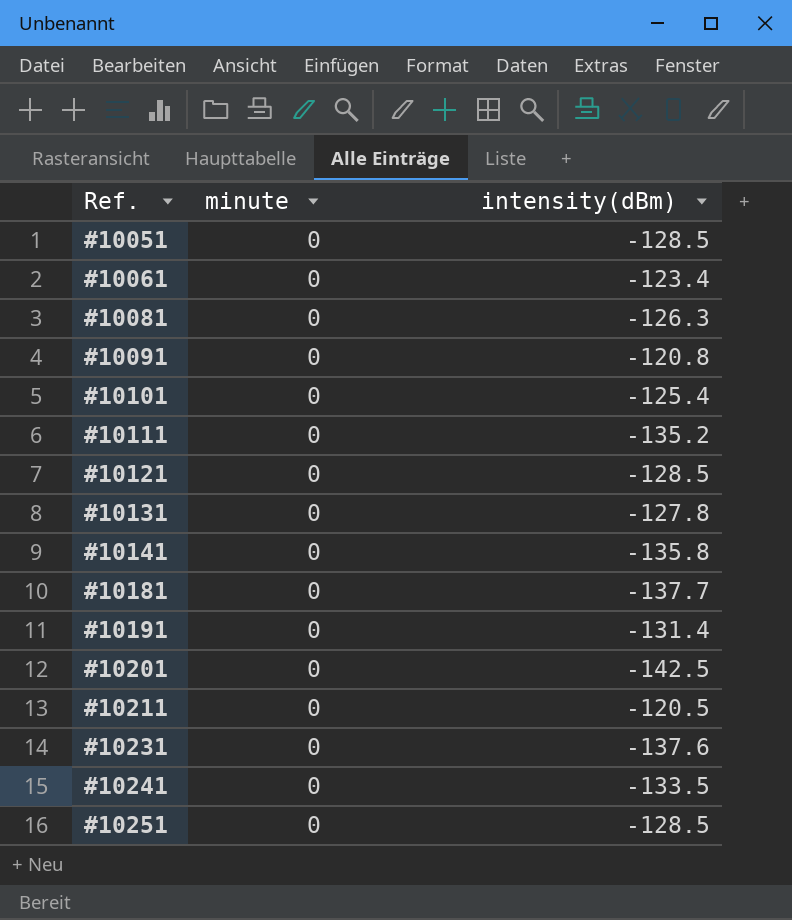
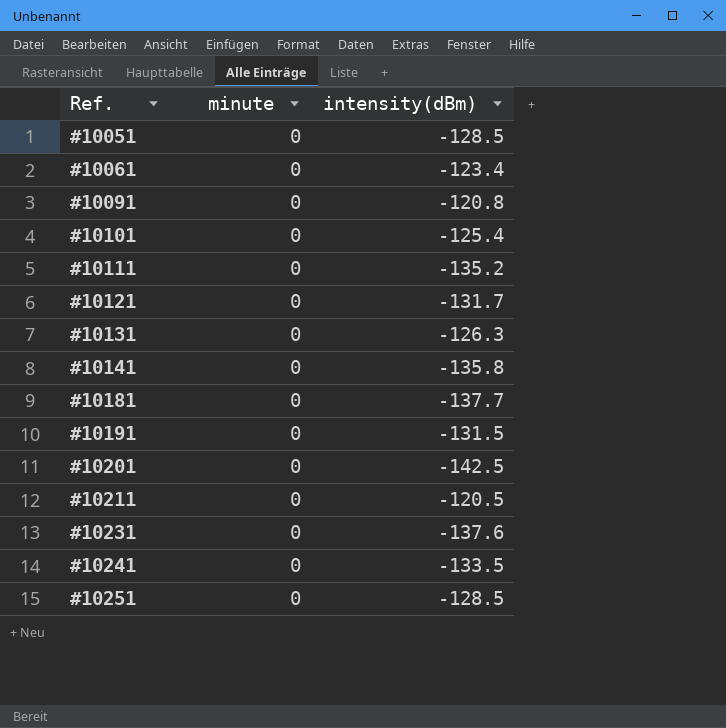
row #10081: 0 | -126.3 -> none
#10121 | intensity(dBm): -128.5 -> -131.7
#10131 | intensity(dBm): -127.8 -> -126.3
#10191 | intensity(dBm): -131.4 -> -131.5

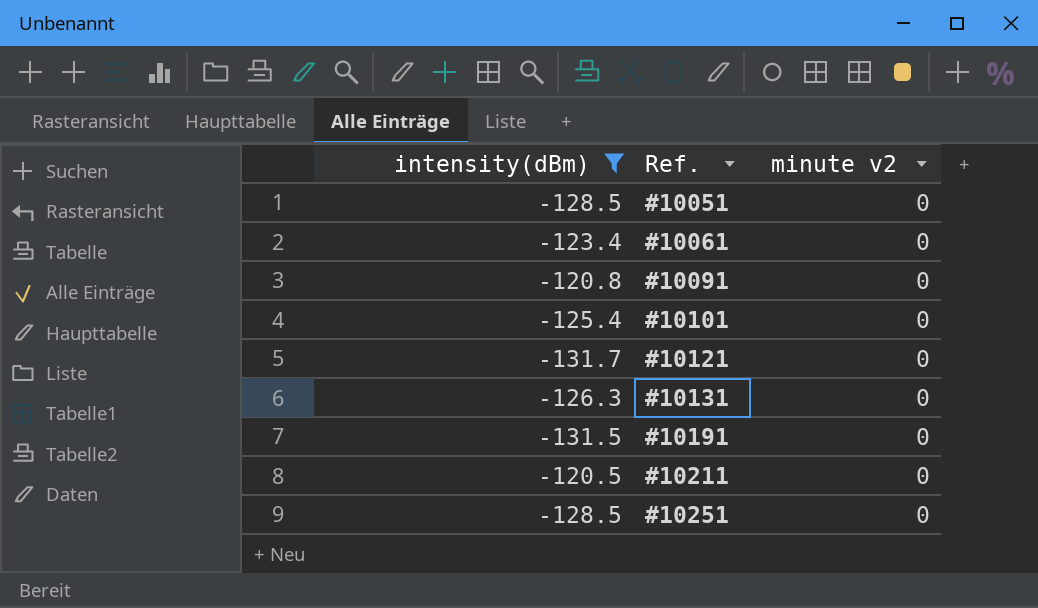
filter: none -> intensity(dBm) >= -131.7
column intensity(dBm) | position: 3 -> 1
column name: minute -> minute v2

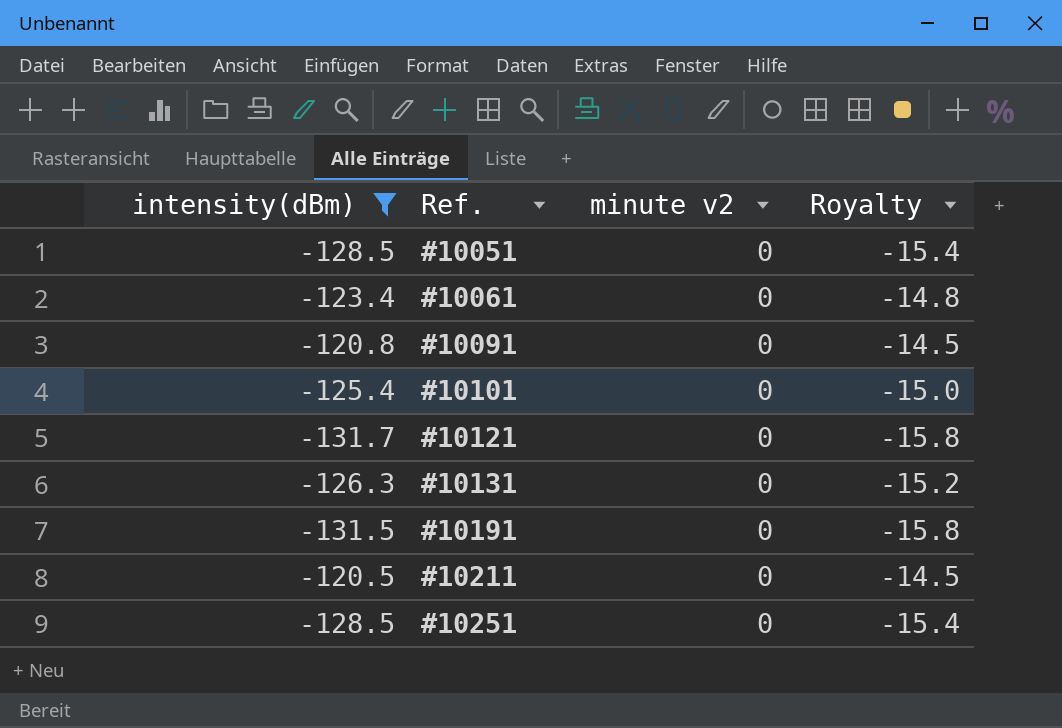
column Royalty | formula: none -> [intensity(dBm)] * 0.12

